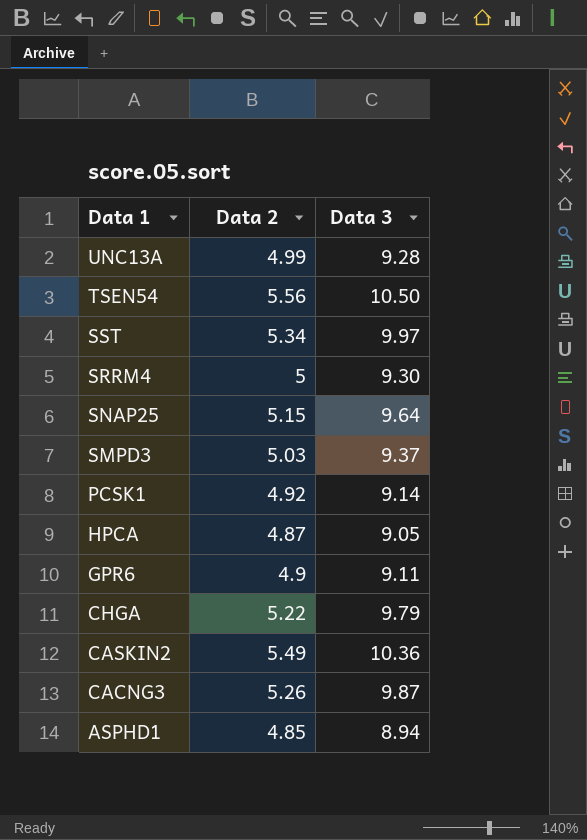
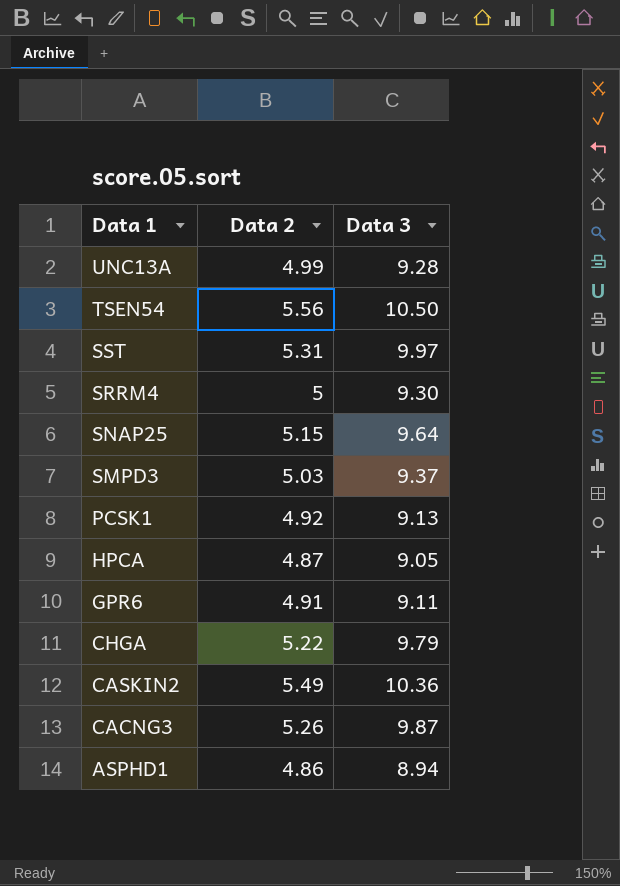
SST | Data 2: 5.34 -> 5.31
PCSK1 | Data 3: 9.14 -> 9.13
GPR6 | Data 2: 4.9 -> 4.91
ASPHD1 | Data 2: 4.85 -> 4.86

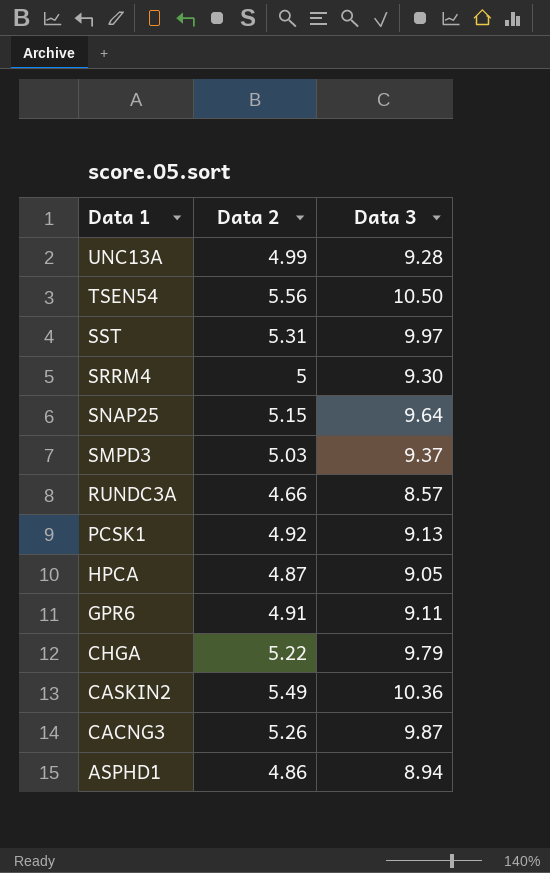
row RUNDC3A: none -> 4.66 | 8.57

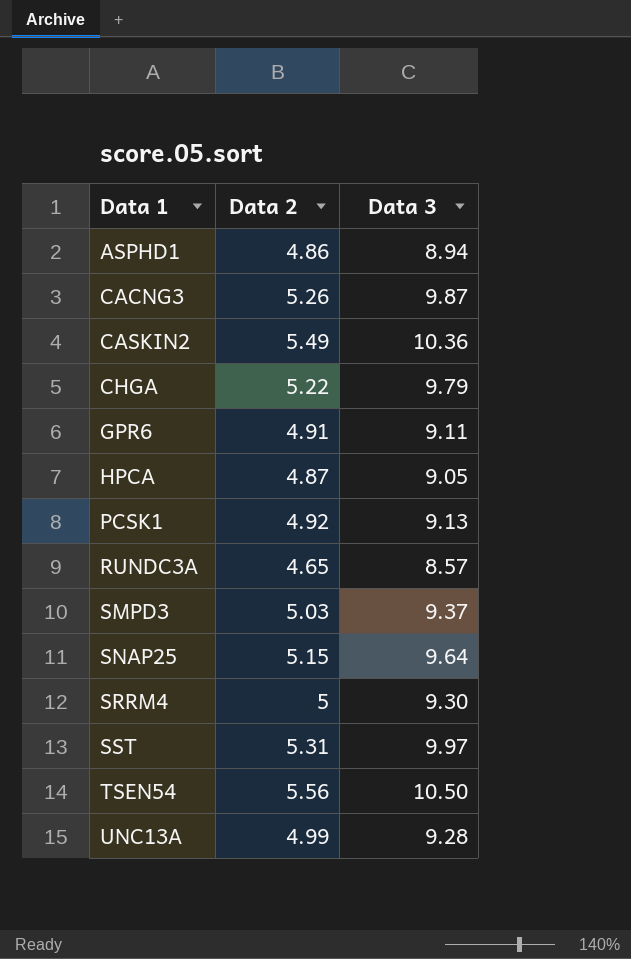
row order: Data 1 descending -> Data 1 ascending
RUNDC3A | Data 2: 4.66 -> 4.65

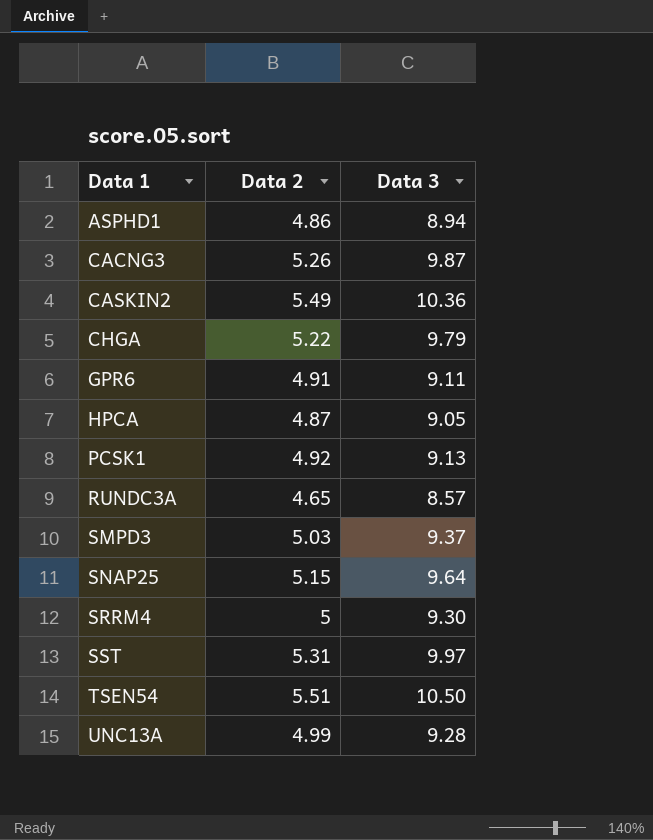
TSEN54 | Data 2: 5.56 -> 5.51

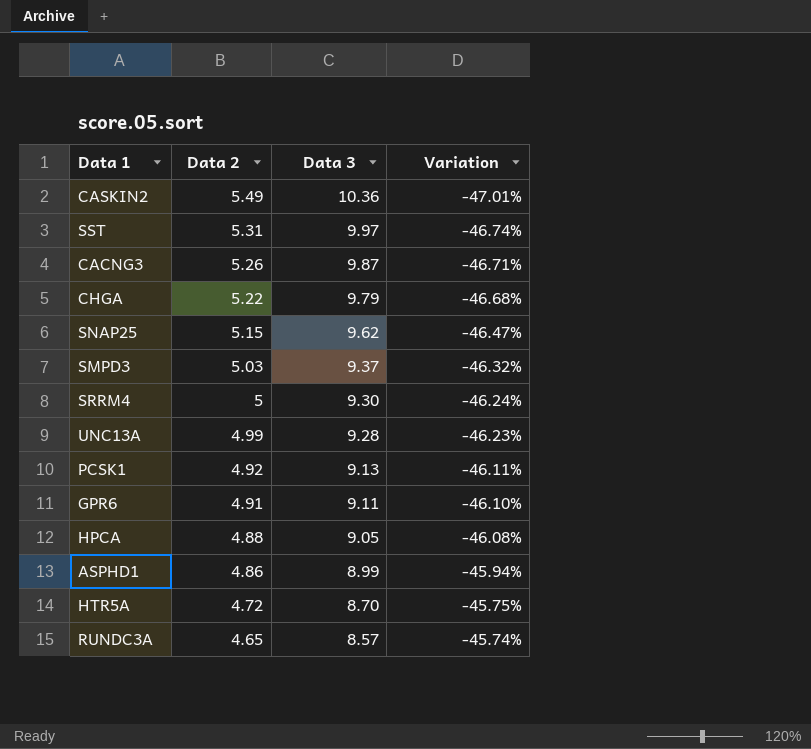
row order: Data 1 ascending -> Data 2 descending
column Variation | formula: none -> ([Data 2] - [Data 3]) / [Data 3]
row TSEN54: 5.51 | 10.50 -> none
SNAP25 | Data 3: 9.64 -> 9.62
HPCA | Data 2: 4.87 -> 4.88
ASPHD1 | Data 3: 8.94 -> 8.99
row HTR5A: none -> 4.72 | 8.70 | -45.75%

